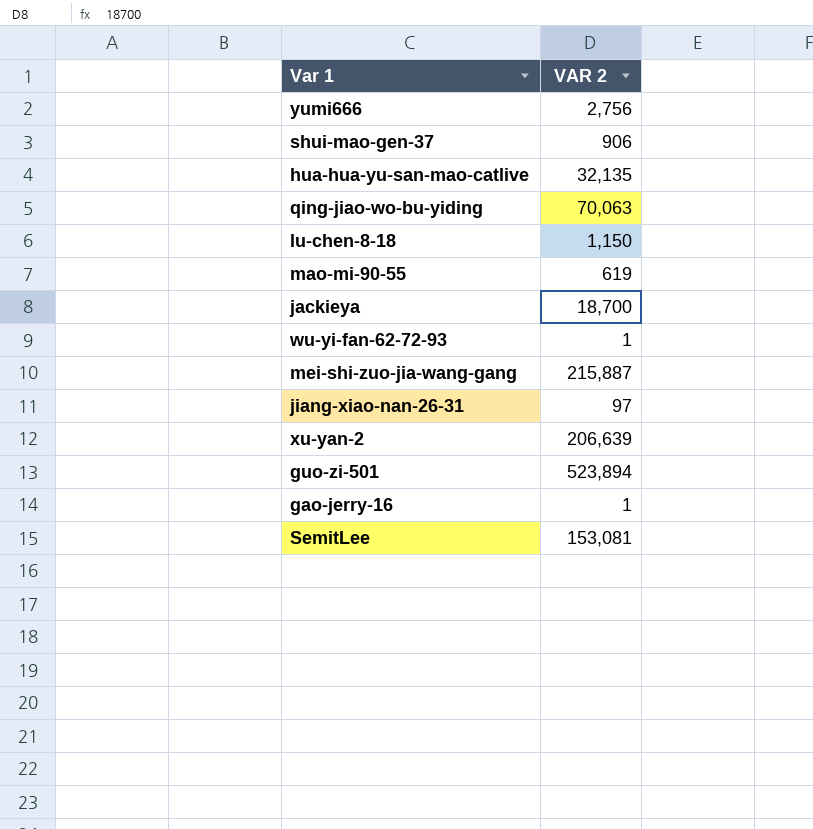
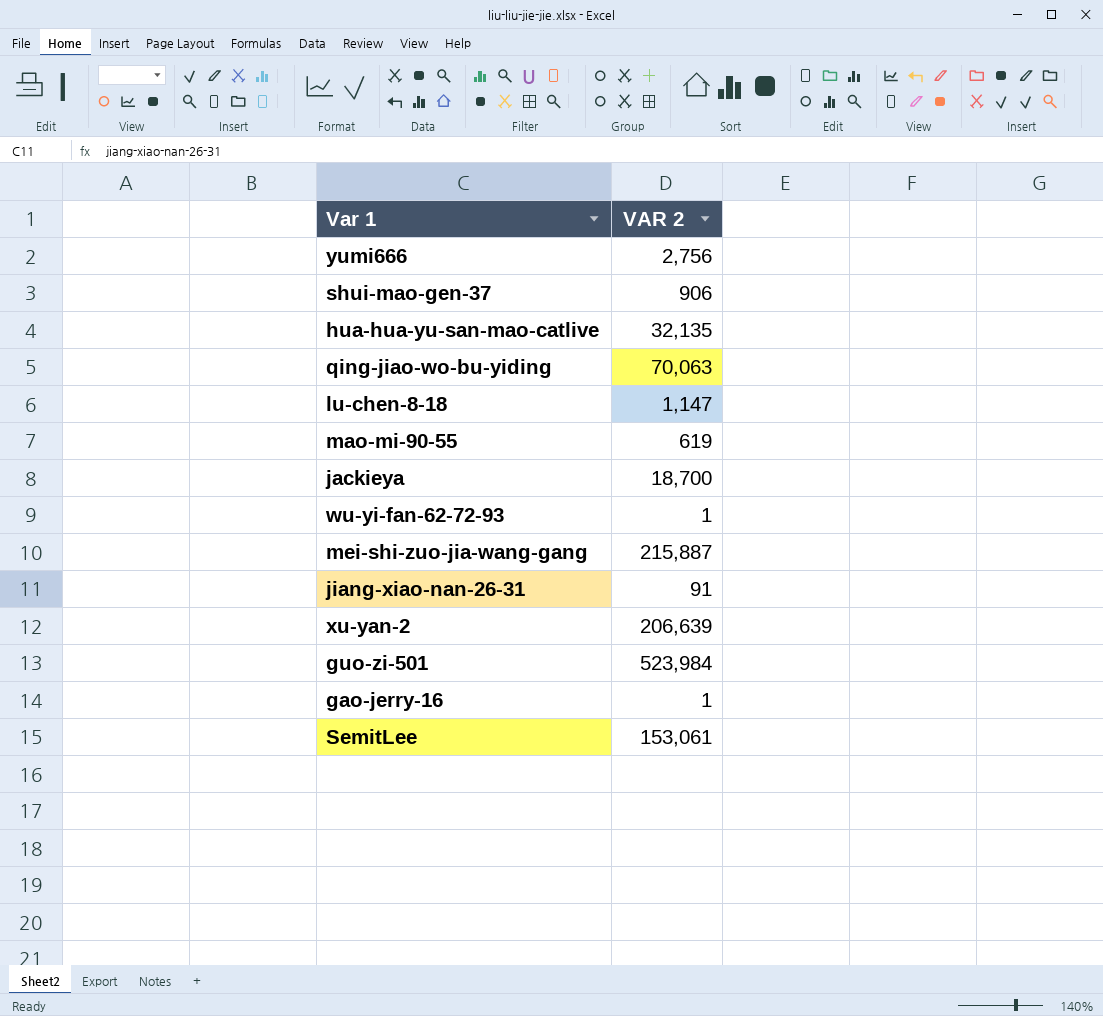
lu-chen-8-18 | VAR 2: 1,150 -> 1,147
jiang-xiao-nan-26-31 | VAR 2: 97 -> 91
guo-zi-501 | VAR 2: 523,894 -> 523,984
SemitLee | VAR 2: 153,081 -> 153,061

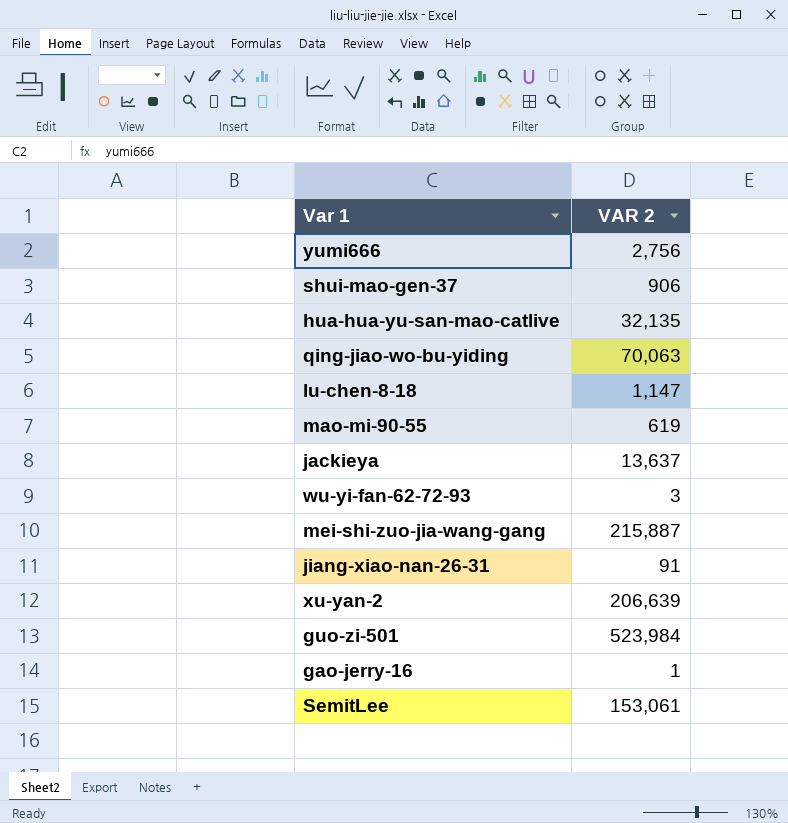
jackieya | VAR 2: 18,700 -> 13,637
wu-yi-fan-62-72-93 | VAR 2: 1 -> 3

